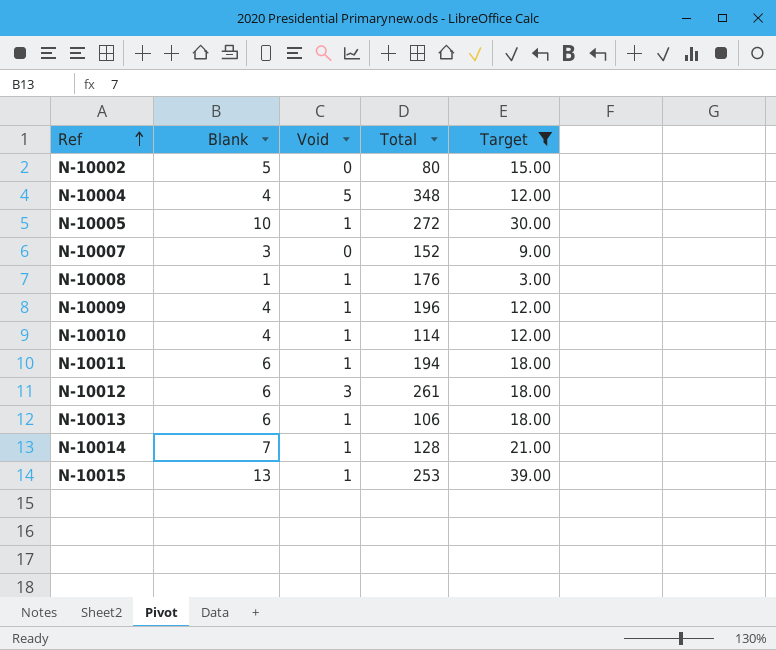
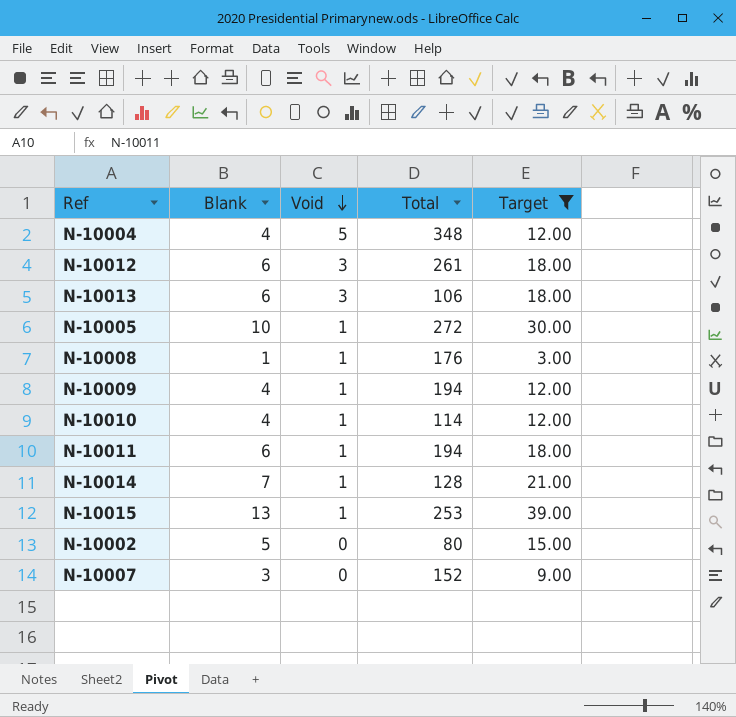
row order: Ref ascending -> Void descending
N-10013 | Void: 1 -> 3
N-10009 | Total: 196 -> 194

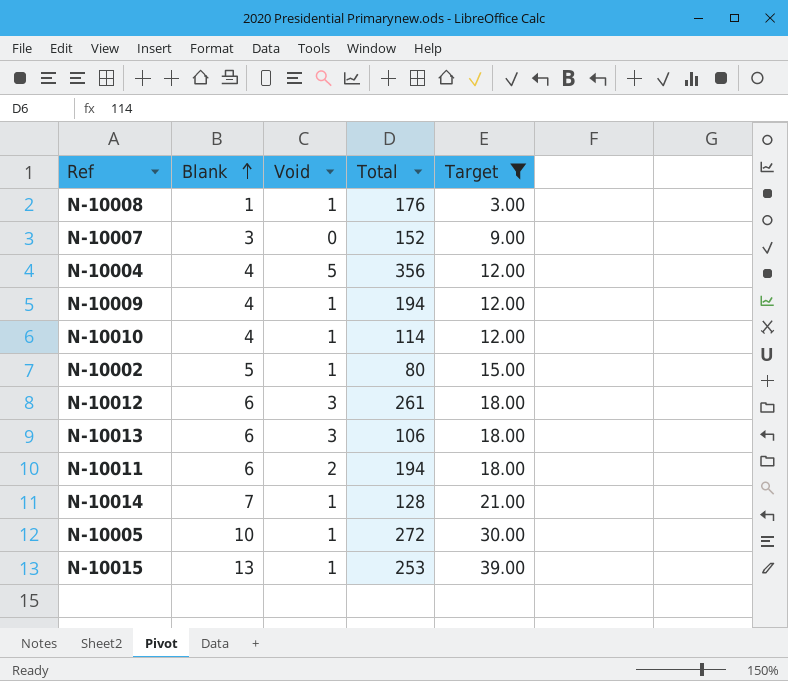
row order: Void descending -> Blank ascending
N-10004 | Total: 348 -> 356
N-10002 | Void: 0 -> 1
N-10011 | Void: 1 -> 2

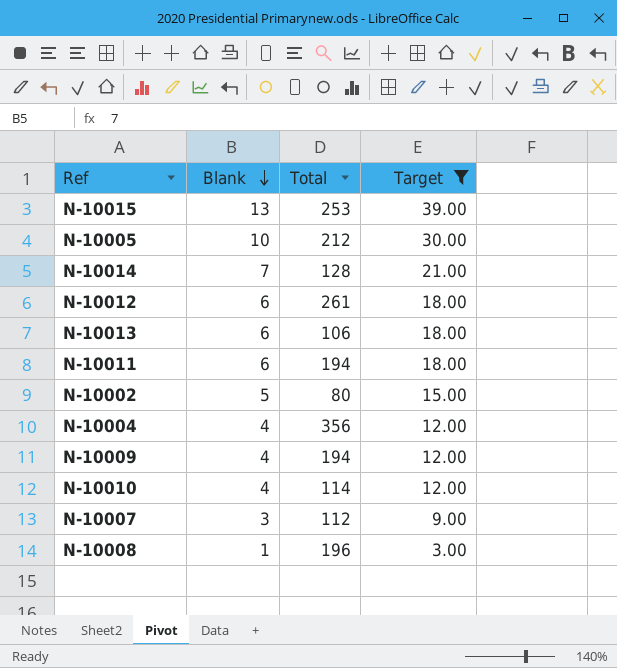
row order: Blank ascending -> Blank descending
column Void | position: 3 -> none
N-10005 | Total: 272 -> 212
N-10007 | Total: 152 -> 112
N-10008 | Total: 176 -> 196

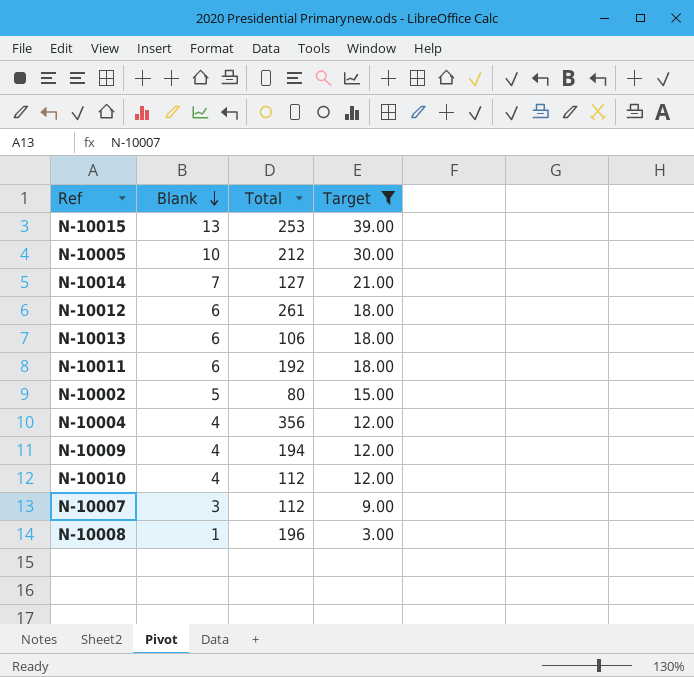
N-10014 | Total: 128 -> 127
N-10011 | Total: 194 -> 192
N-10010 | Total: 114 -> 112

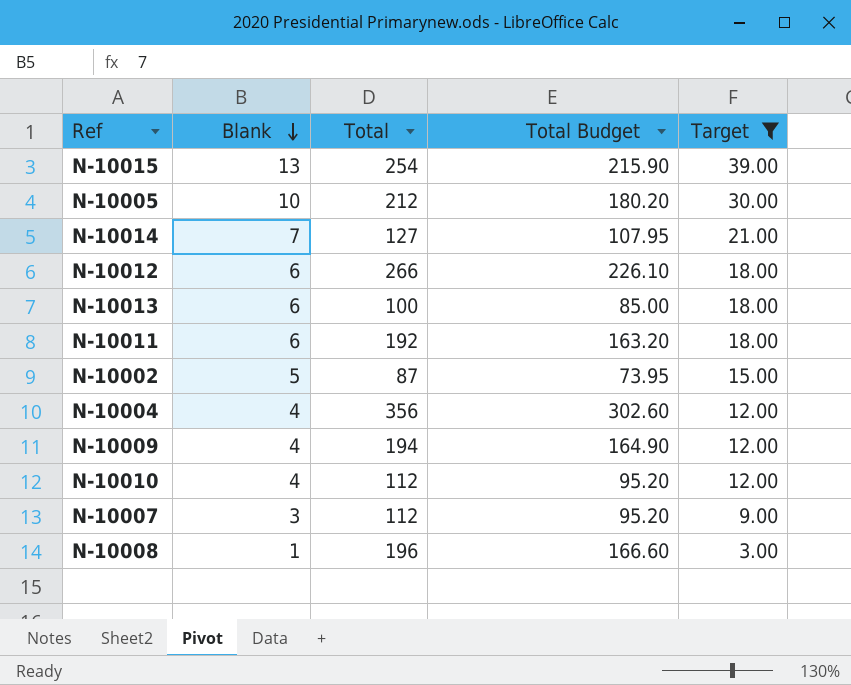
column Total Budget | formula: none -> [Total] * 0.85
N-10015 | Total: 253 -> 254
N-10012 | Total: 261 -> 266
N-10013 | Total: 106 -> 100
N-10002 | Total: 80 -> 87

